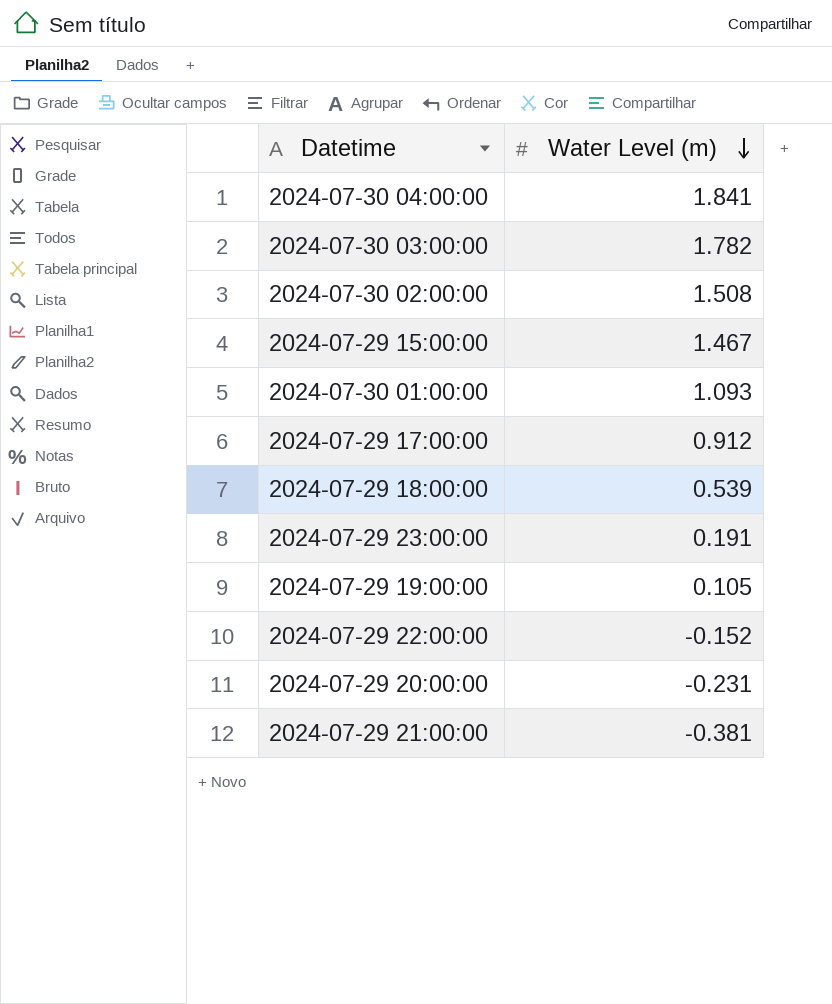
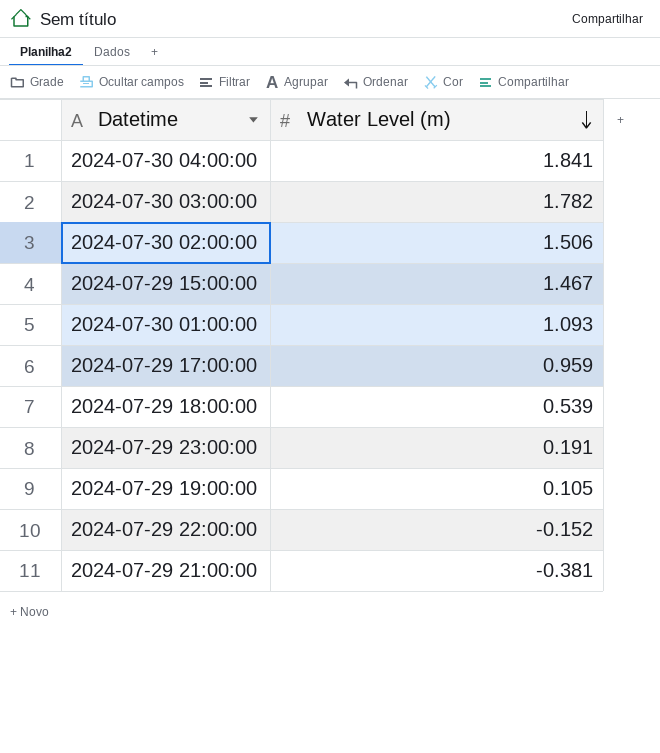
row 2024-07-29 20:00:00: -0.231 -> none
2024-07-30 02:00:00 | Water Level (m): 1.508 -> 1.506
2024-07-29 17:00:00 | Water Level (m): 0.912 -> 0.959

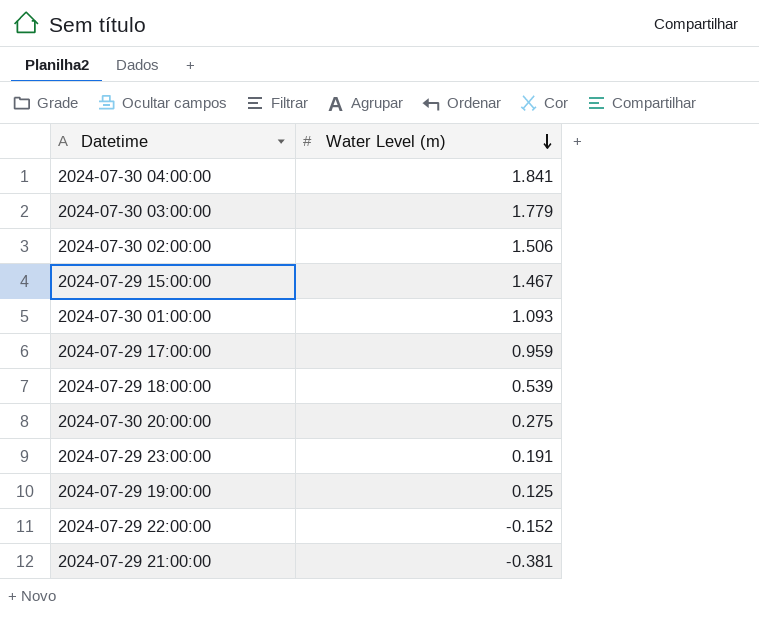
2024-07-30 03:00:00 | Water Level (m): 1.782 -> 1.779
row 2024-07-30 20:00:00: none -> 0.275
2024-07-29 19:00:00 | Water Level (m): 0.105 -> 0.125

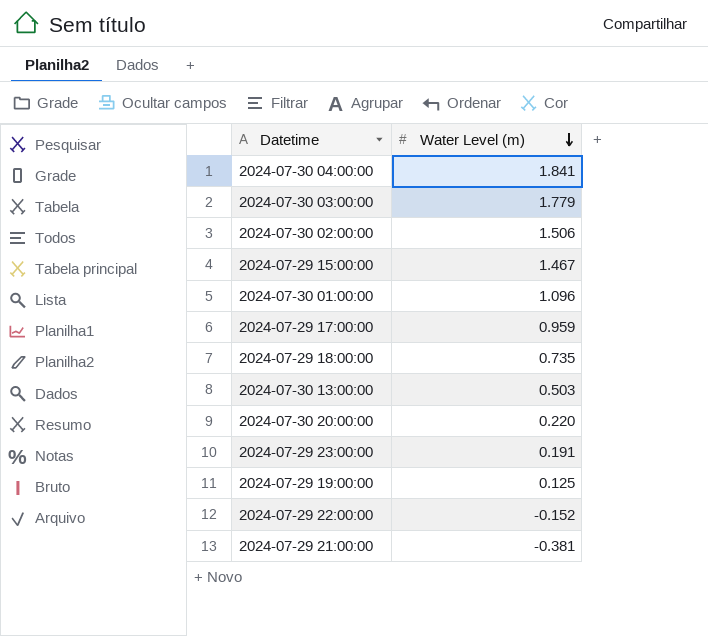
2024-07-30 01:00:00 | Water Level (m): 1.093 -> 1.096
2024-07-29 18:00:00 | Water Level (m): 0.539 -> 0.735
row 2024-07-30 13:00:00: none -> 0.503
2024-07-30 20:00:00 | Water Level (m): 0.275 -> 0.220

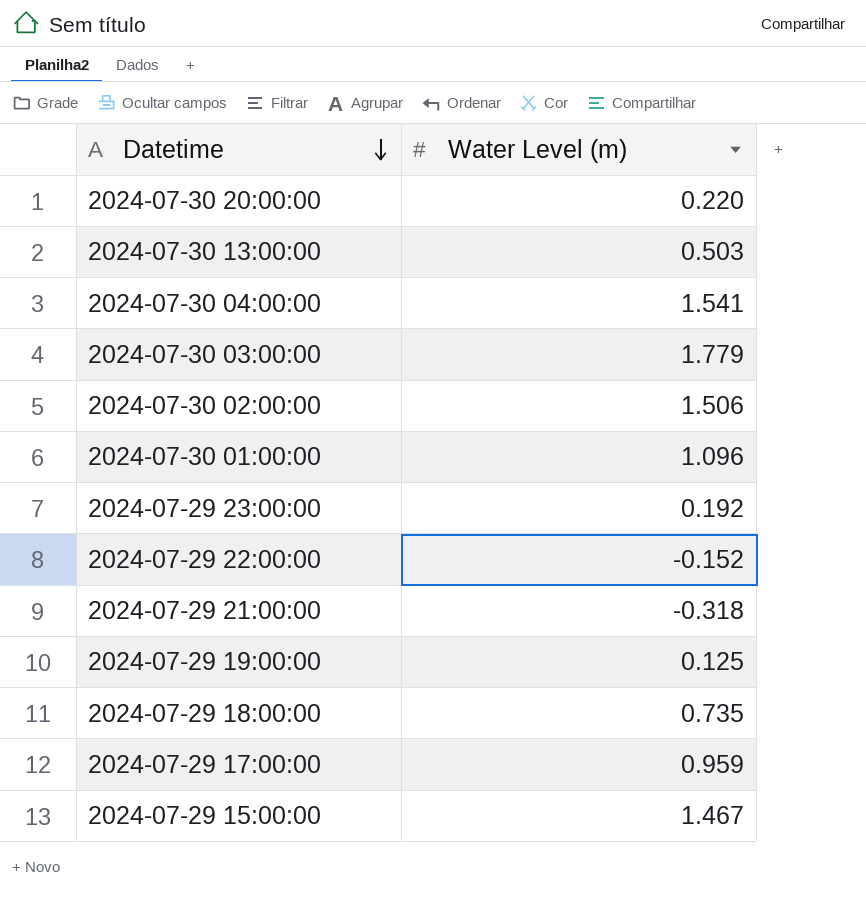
row order: Water Level (m) descending -> Datetime descending
2024-07-30 04:00:00 | Water Level (m): 1.841 -> 1.541
2024-07-29 23:00:00 | Water Level (m): 0.191 -> 0.192
2024-07-29 21:00:00 | Water Level (m): -0.381 -> -0.318

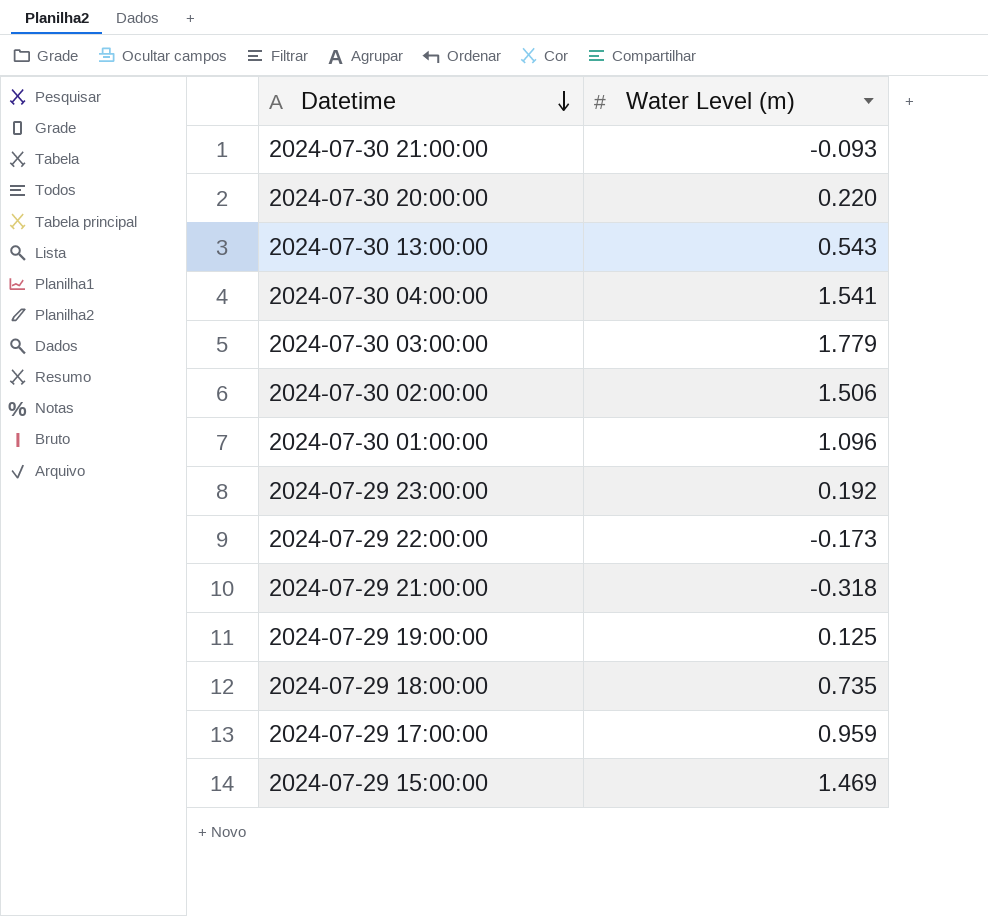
row 2024-07-30 21:00:00: none -> -0.093
2024-07-30 13:00:00 | Water Level (m): 0.503 -> 0.543
2024-07-29 22:00:00 | Water Level (m): -0.152 -> -0.173
2024-07-29 15:00:00 | Water Level (m): 1.467 -> 1.469

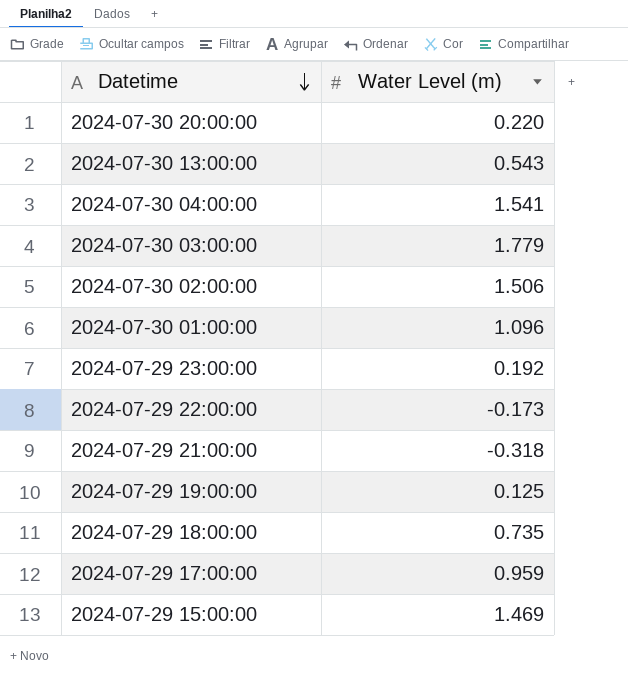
row 2024-07-30 21:00:00: -0.093 -> none

